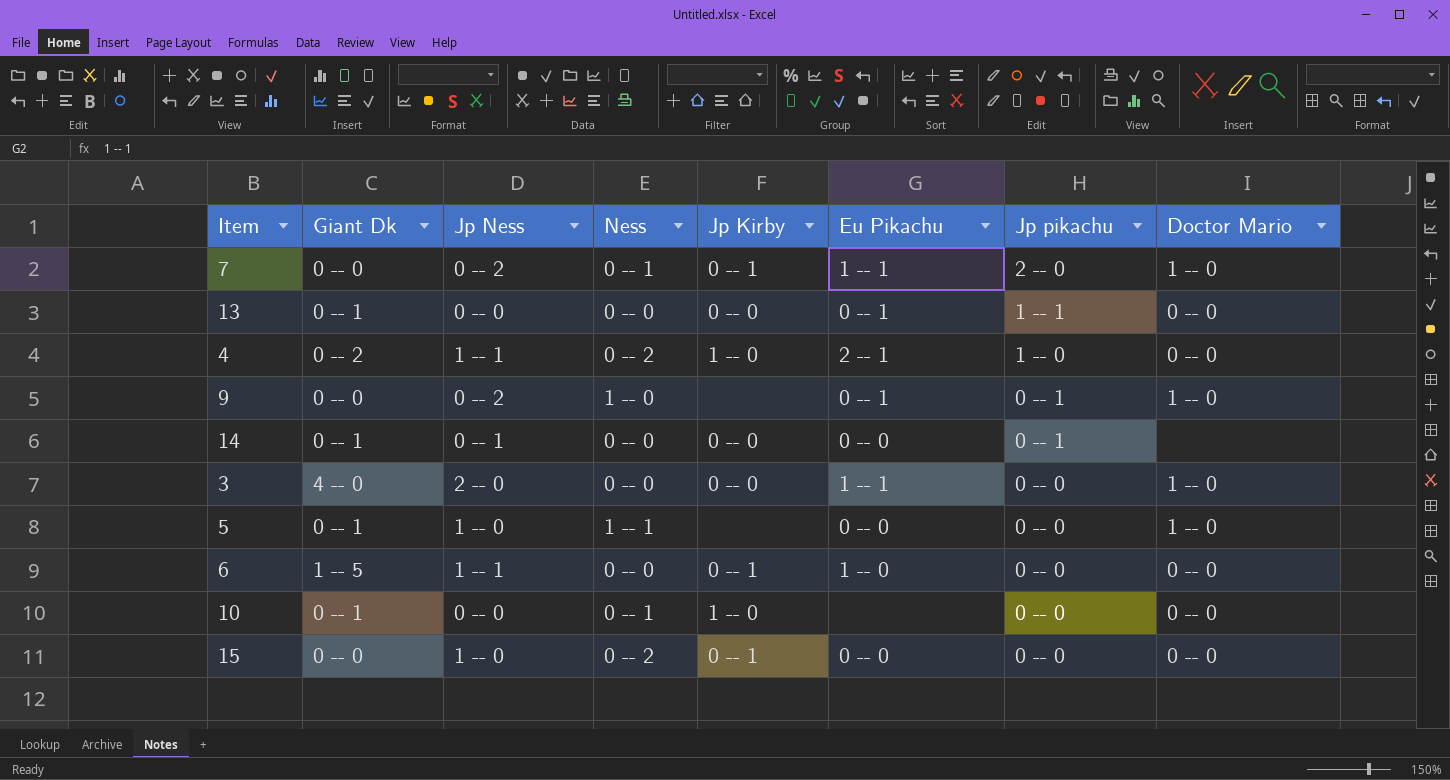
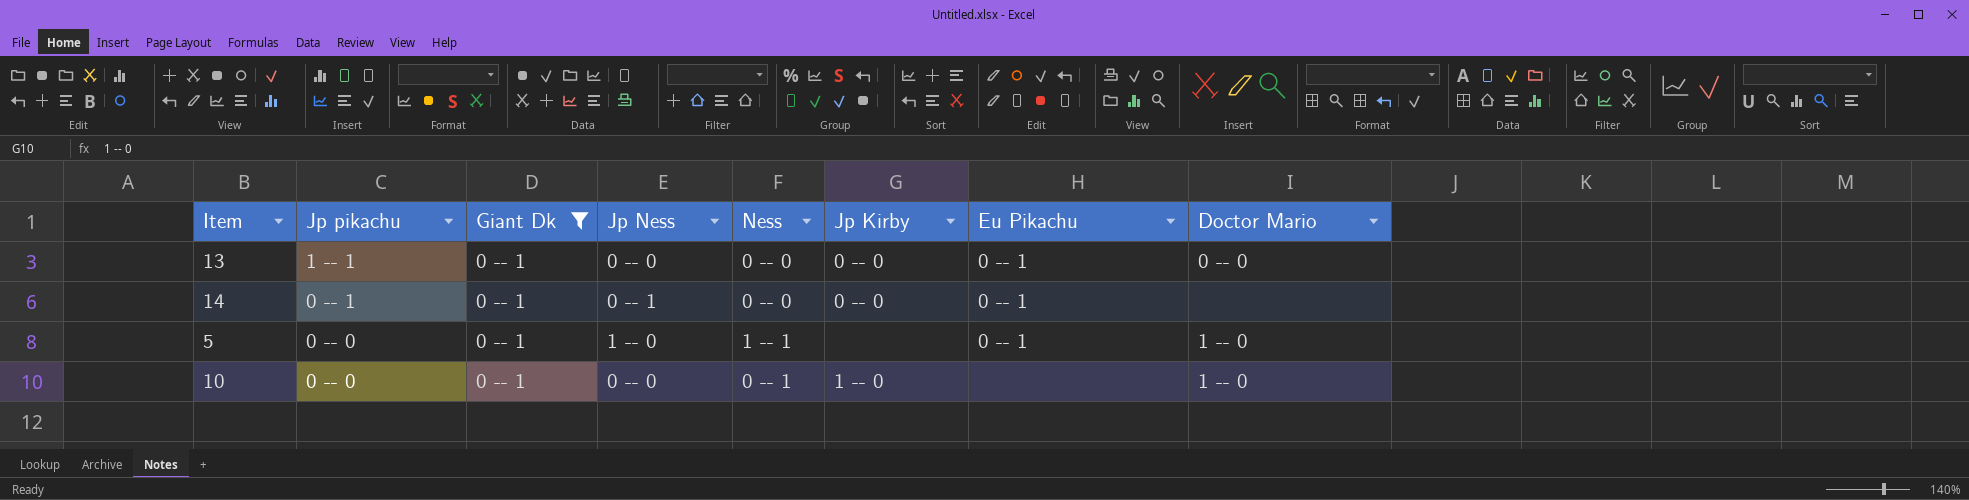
filter: none -> Giant Dk = 0 -- 1
column Jp pikachu | position: 7 -> 2
14 | Eu Pikachu: 0 -- 0 -> 0 -- 1
5 | Eu Pikachu: 0 -- 0 -> 0 -- 1
10 | Doctor Mario: 0 -- 0 -> 1 -- 0

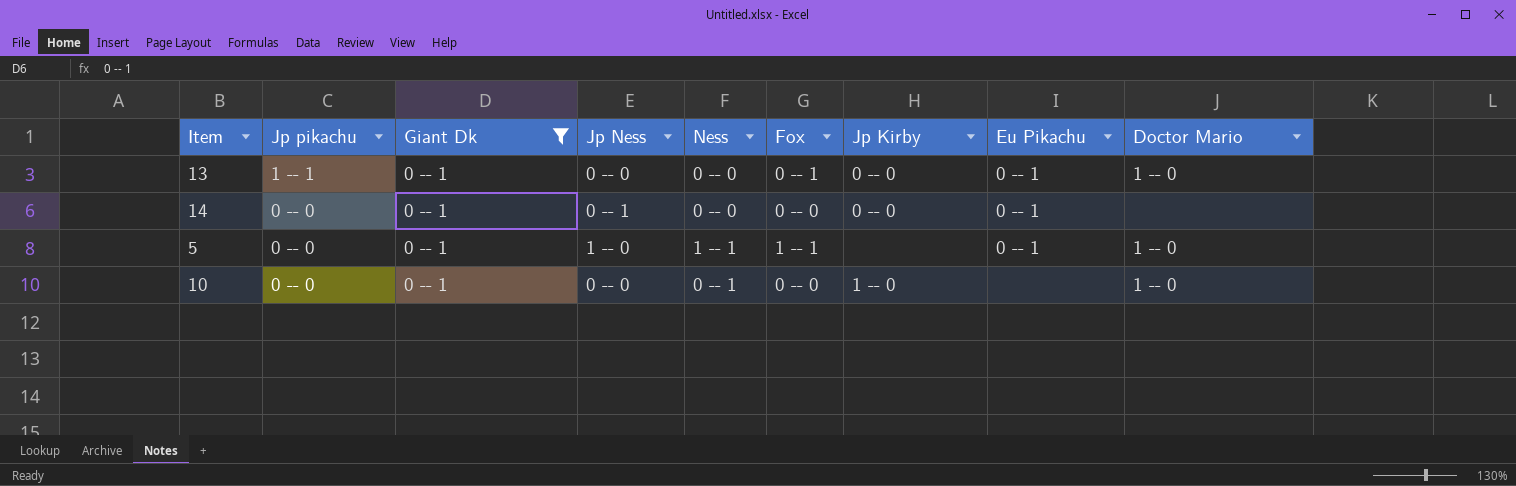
column Fox | position: none -> 6
13 | Doctor Mario: 0 -- 0 -> 1 -- 0
14 | Jp pikachu: 0 -- 1 -> 0 -- 0

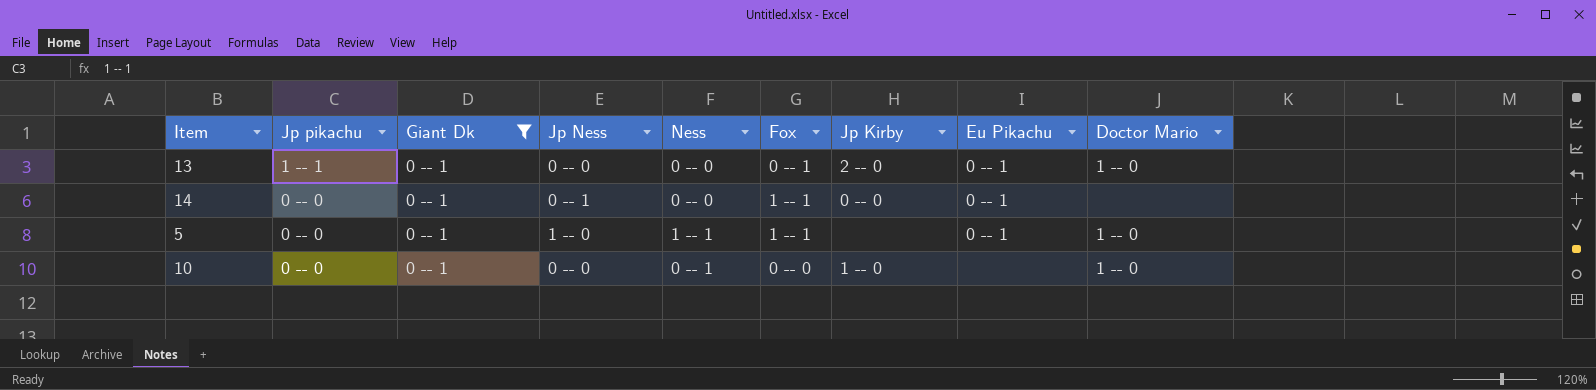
13 | Jp Kirby: 0 -- 0 -> 2 -- 0
14 | Fox: 0 -- 0 -> 1 -- 1

